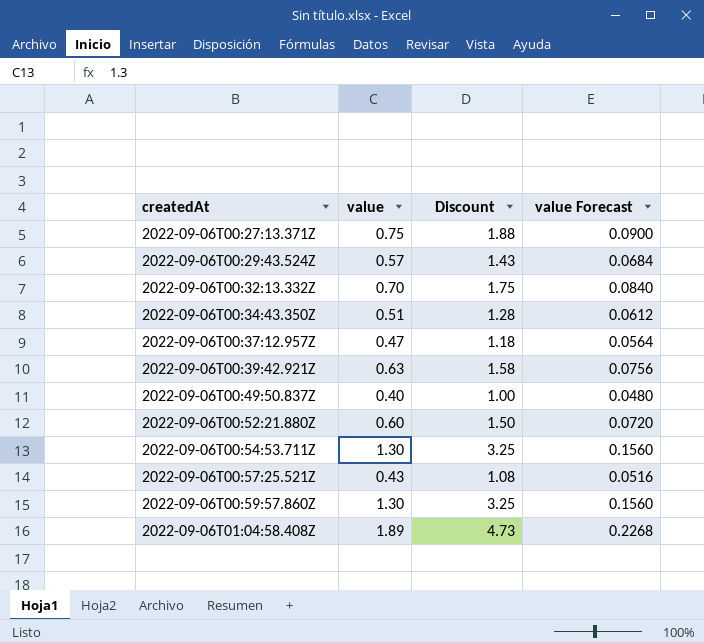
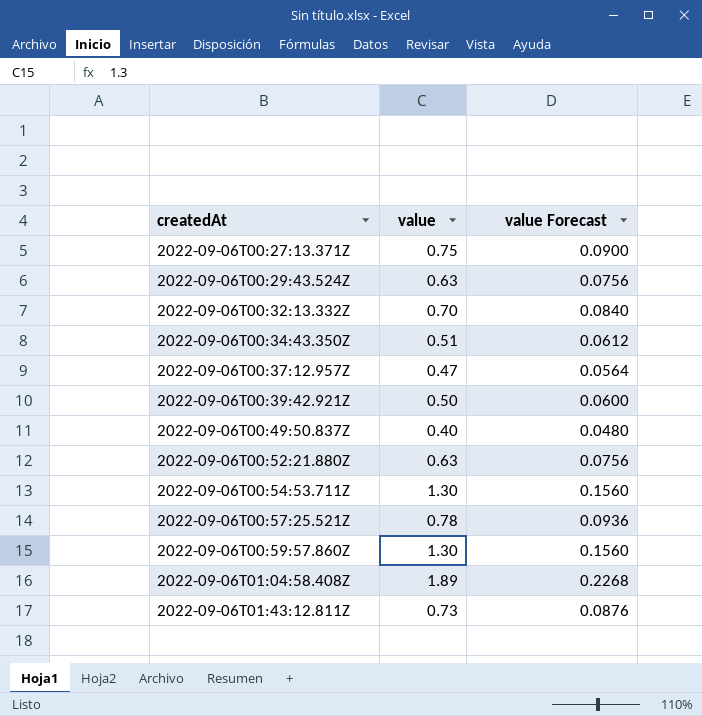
column Discount | formula: [value] * 2.5 -> none
2022-09-06T00:29:43.524Z | value: 0.57 -> 0.63
2022-09-06T00:29:43.524Z | value Forecast: 0.0684 -> 0.0756
2022-09-06T00:39:42.921Z | value: 0.63 -> 0.50
2022-09-06T00:39:42.921Z | value Forecast: 0.0756 -> 0.0600
2022-09-06T00:52:21.880Z | value: 0.60 -> 0.63
2022-09-06T00:52:21.880Z | value Forecast: 0.0720 -> 0.0756
2022-09-06T00:57:25.521Z | value: 0.43 -> 0.78
2022-09-06T00:57:25.521Z | value Forecast: 0.0516 -> 0.0936
row 2022-09-06T01:43:12.811Z: none -> 0.73 | 0.0876

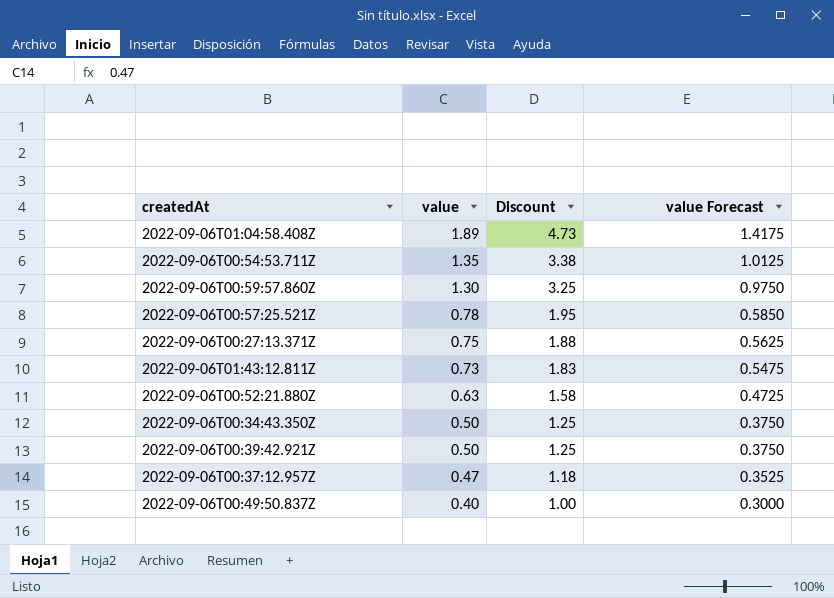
row order: createdAt ascending -> value descending
column Discount | formula: none -> [value] * 2.5
column value Forecast | formula: [value] * 0.12 -> [value] * 0.75
row 2022-09-06T00:29:43.524Z: 0.63 | 0.0756 -> none
row 2022-09-06T00:32:13.332Z: 0.70 | 0.0840 -> none
2022-09-06T00:54:53.711Z | value: 1.30 -> 1.35
2022-09-06T00:34:43.350Z | value: 0.51 -> 0.50

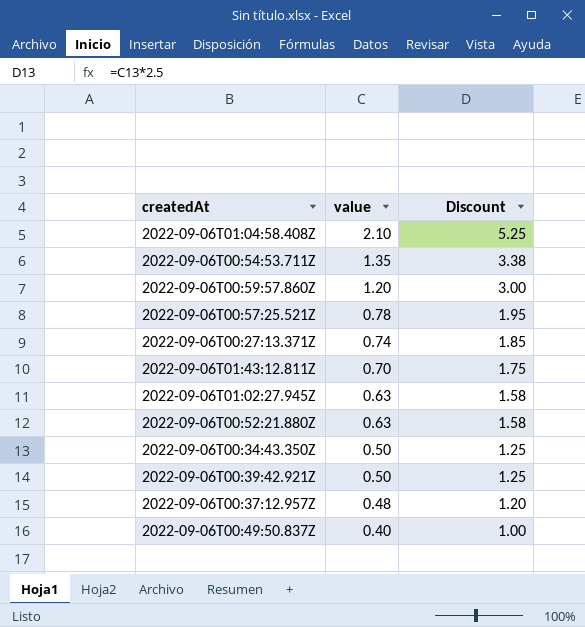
column value Forecast | formula: [value] * 0.75 -> none
2022-09-06T01:04:58.408Z | value: 1.89 -> 2.10
2022-09-06T01:04:58.408Z | Discount: 4.73 -> 5.25
2022-09-06T00:59:57.860Z | value: 1.30 -> 1.20
2022-09-06T00:59:57.860Z | Discount: 3.25 -> 3.00
2022-09-06T00:27:13.371Z | value: 0.75 -> 0.74
2022-09-06T00:27:13.371Z | Discount: 1.88 -> 1.85
2022-09-06T01:43:12.811Z | value: 0.73 -> 0.70
2022-09-06T01:43:12.811Z | Discount: 1.83 -> 1.75
row 2022-09-06T01:02:27.945Z: none -> 0.63 | 1.58
2022-09-06T00:37:12.957Z | value: 0.47 -> 0.48
2022-09-06T00:37:12.957Z | Discount: 1.18 -> 1.20

